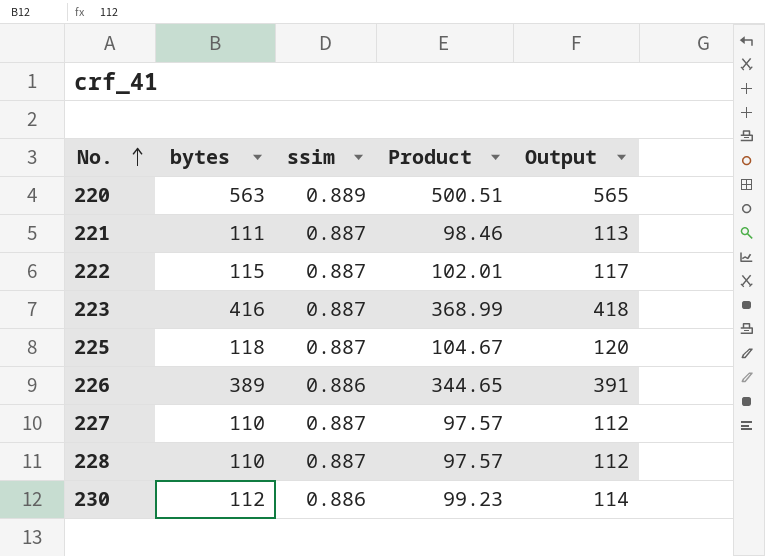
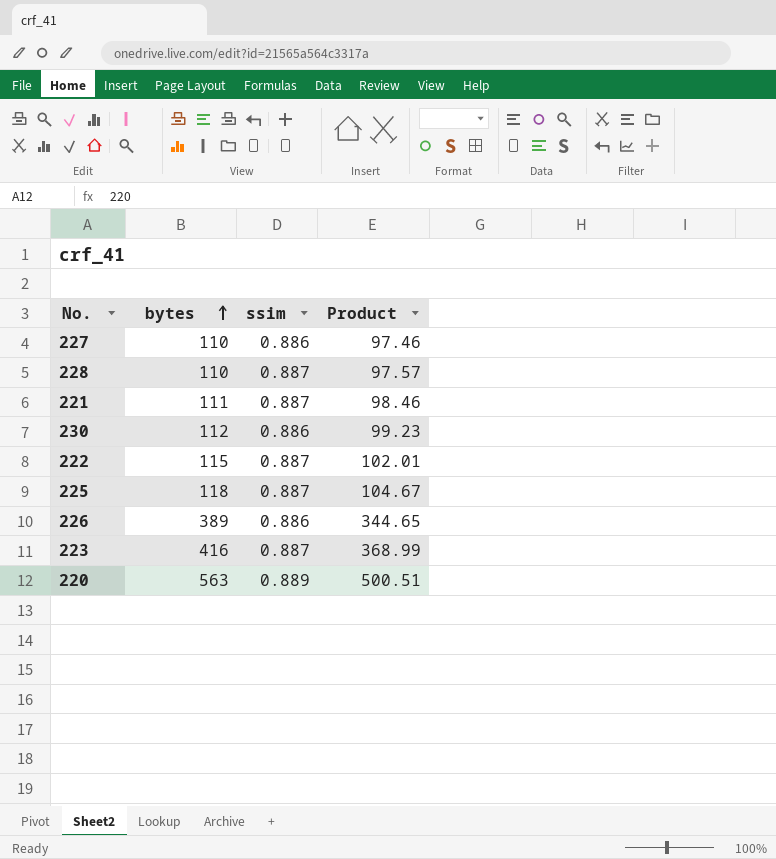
row order: No. ascending -> bytes ascending
column Output | formula: [bytes] + 2 -> none
227 | ssim: 0.887 -> 0.886
227 | Product: 97.57 -> 97.46

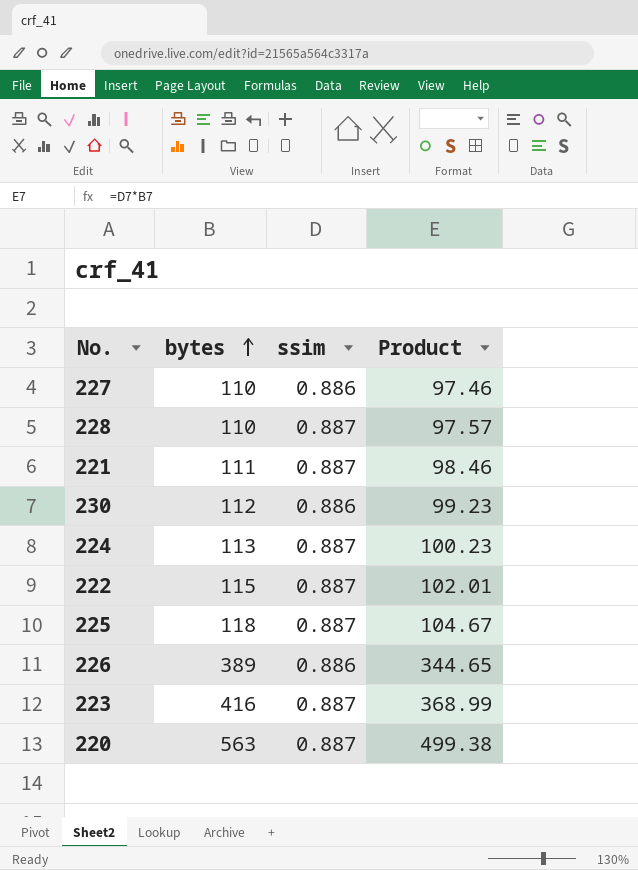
row 224: none -> 113 | 0.887 | 100.23
220 | ssim: 0.889 -> 0.887
220 | Product: 500.51 -> 499.38

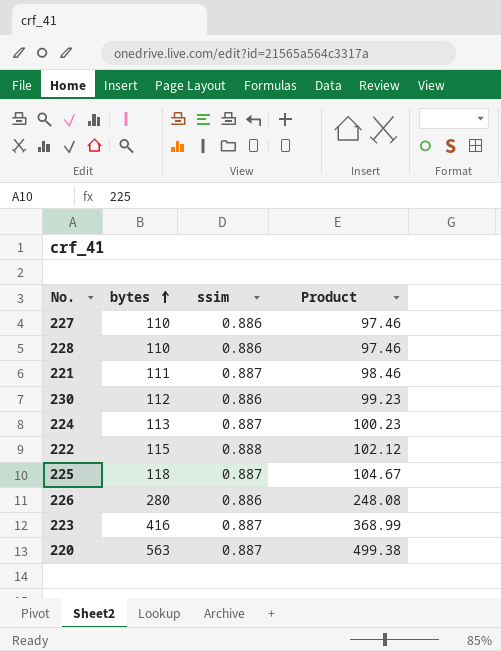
228 | ssim: 0.887 -> 0.886
228 | Product: 97.57 -> 97.46
222 | ssim: 0.887 -> 0.888
222 | Product: 102.01 -> 102.12
226 | bytes: 389 -> 280
226 | Product: 344.65 -> 248.08

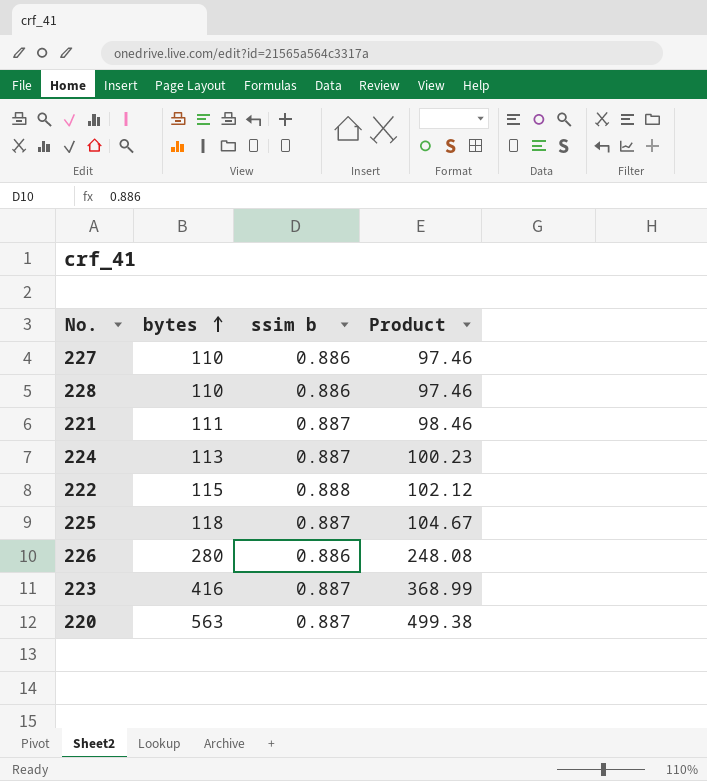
column name: ssim -> ssim b
row 230: 112 | 0.886 | 99.23 -> none

